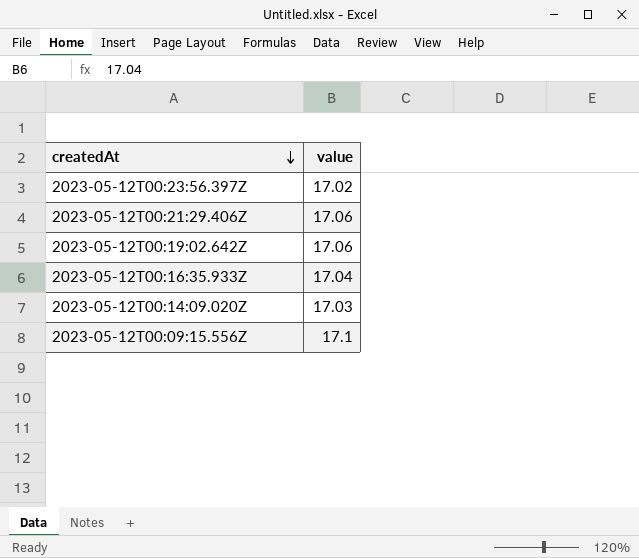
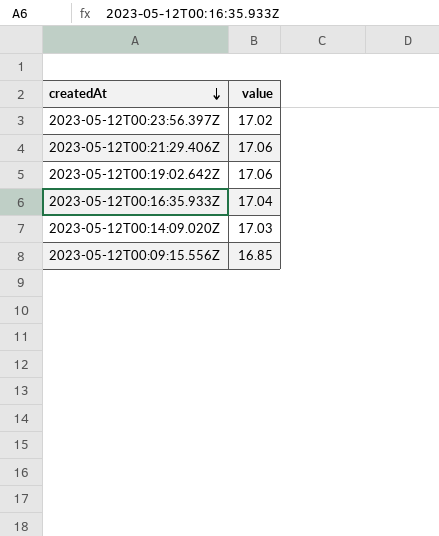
2023-05-12T00:09:15.556Z | value: 17.1 -> 16.85

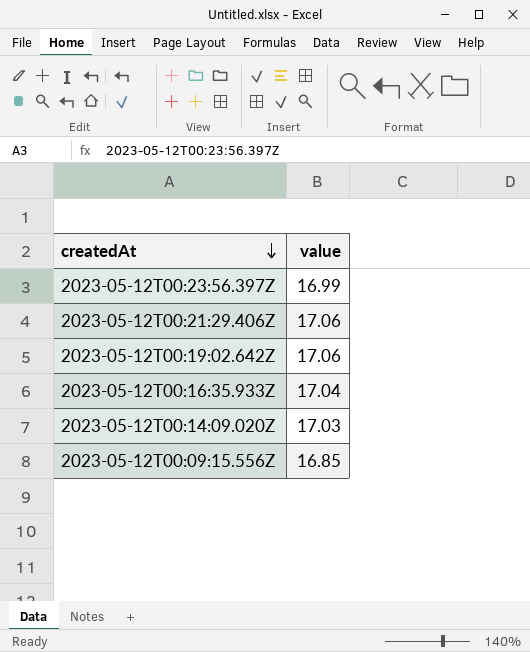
2023-05-12T00:23:56.397Z | value: 17.02 -> 16.99

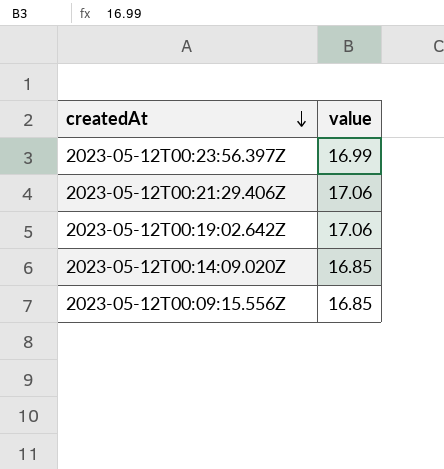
row 2023-05-12T00:16:35.933Z: 17.04 -> none
2023-05-12T00:14:09.020Z | value: 17.03 -> 16.85

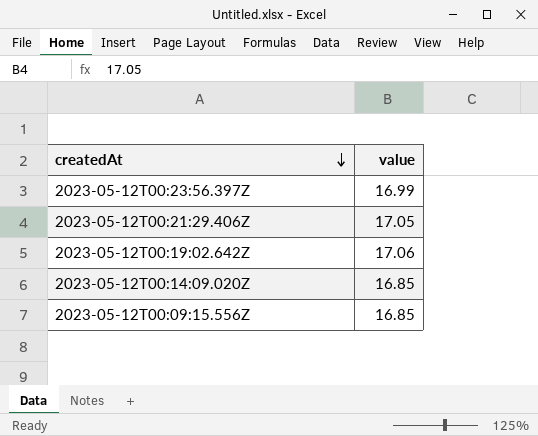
2023-05-12T00:21:29.406Z | value: 17.06 -> 17.05

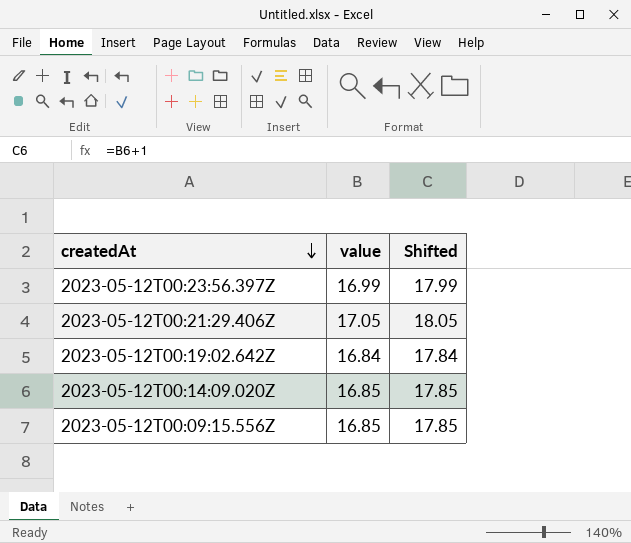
column Shifted | formula: none -> [value] + 1
2023-05-12T00:19:02.642Z | value: 17.06 -> 16.84

